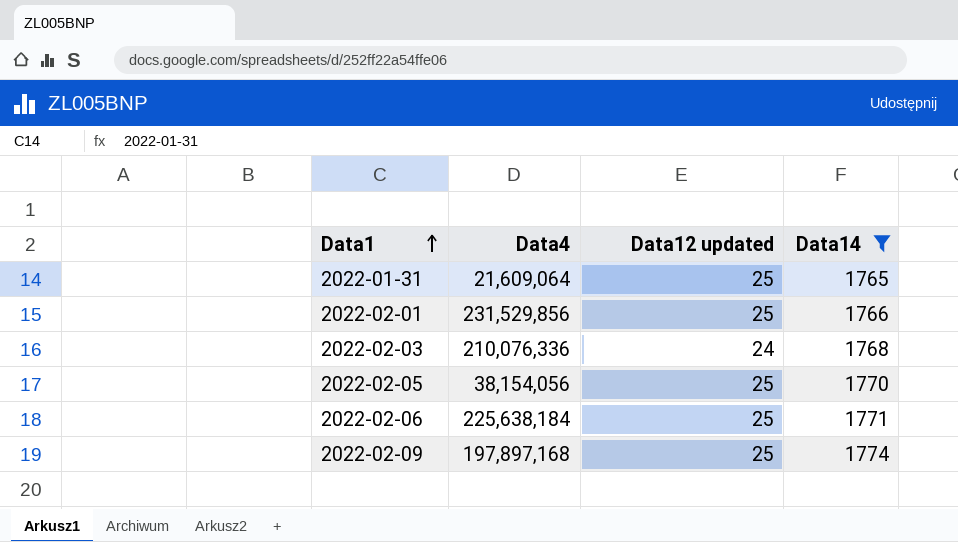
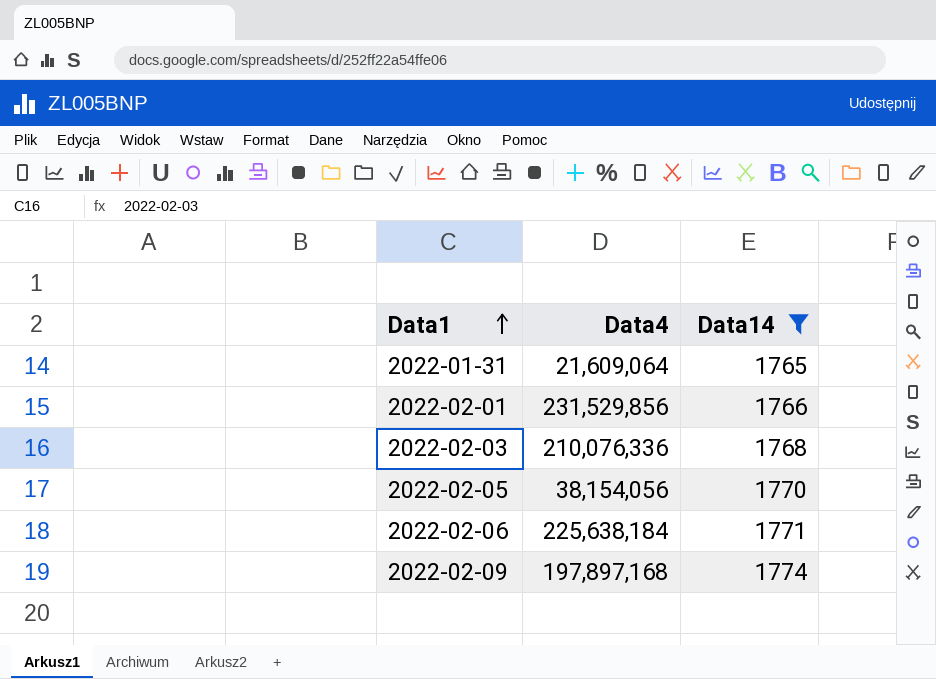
column Data12 updated | position: 3 -> none

